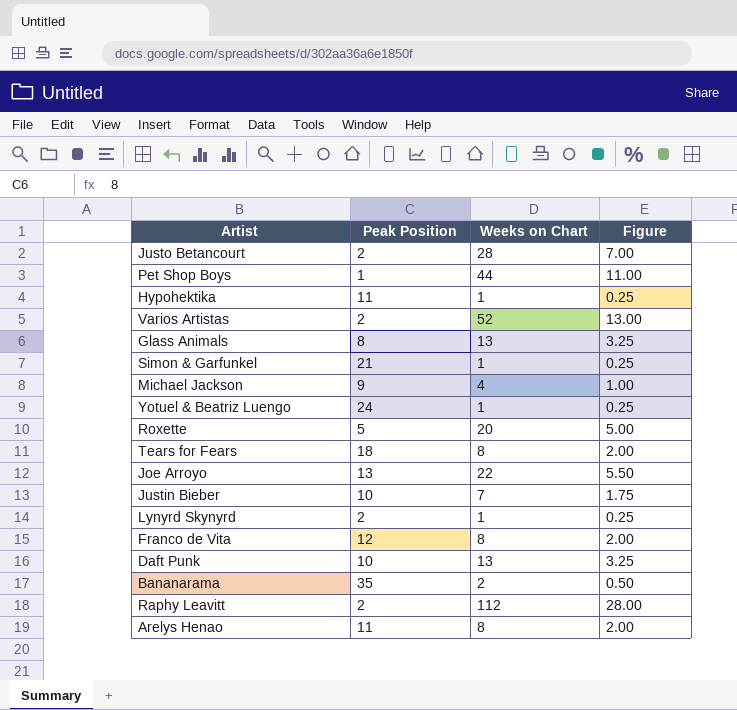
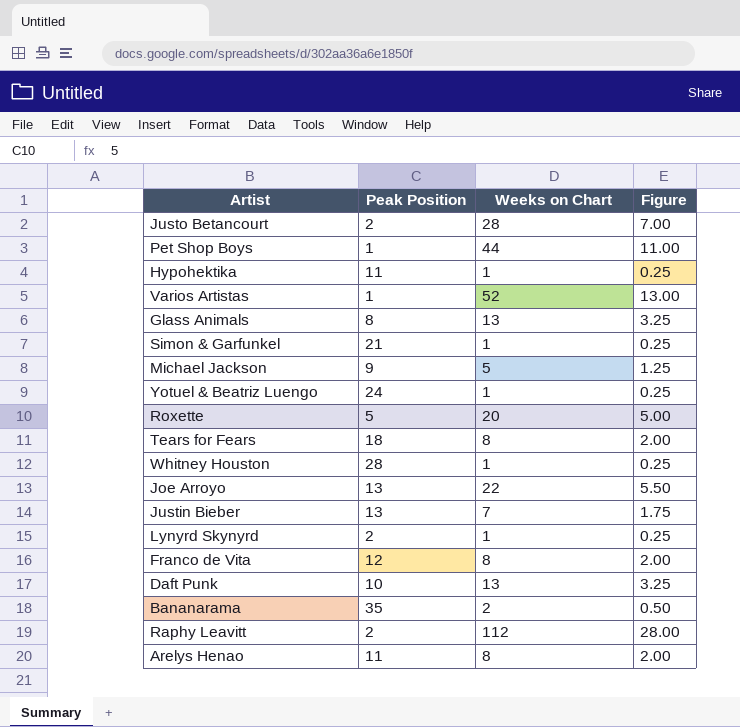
Varios Artistas | Peak Position: 2 -> 1
Michael Jackson | Weeks on Chart: 4 -> 5
Michael Jackson | Figure: 1.00 -> 1.25
row Whitney Houston: none -> 28 | 1 | 0.25
Justin Bieber | Peak Position: 10 -> 13

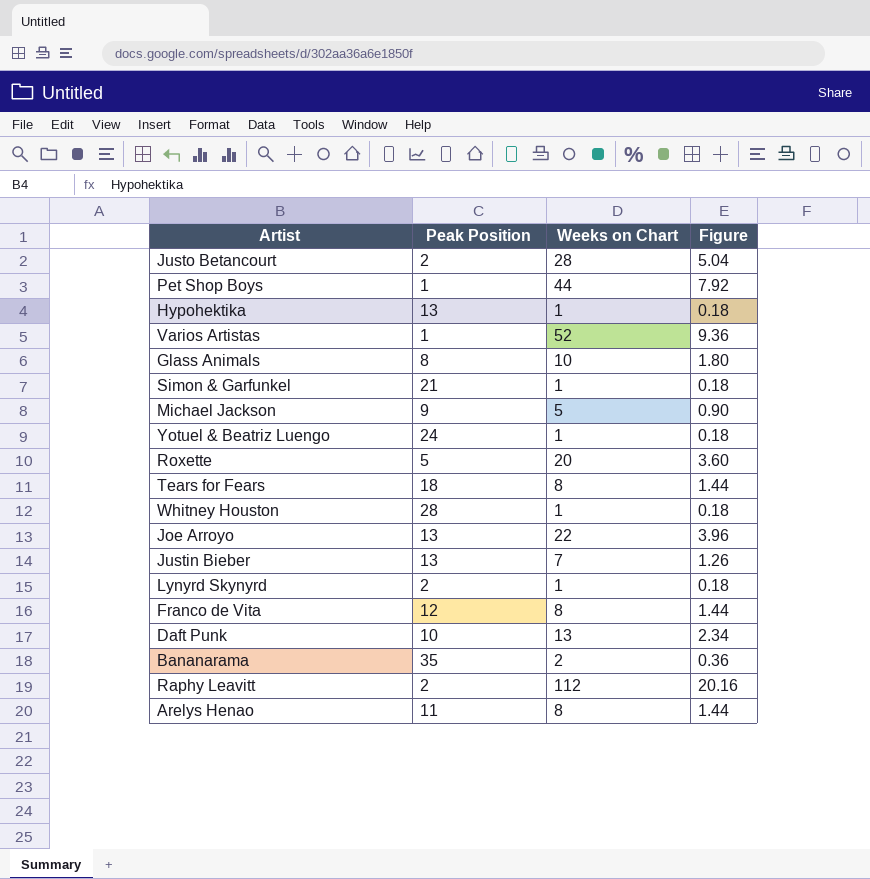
column Figure | formula: [Weeks on Chart] * 0.25 -> [Weeks on Chart] * 0.18
Hypohektika | Peak Position: 11 -> 13
Glass Animals | Weeks on Chart: 13 -> 10

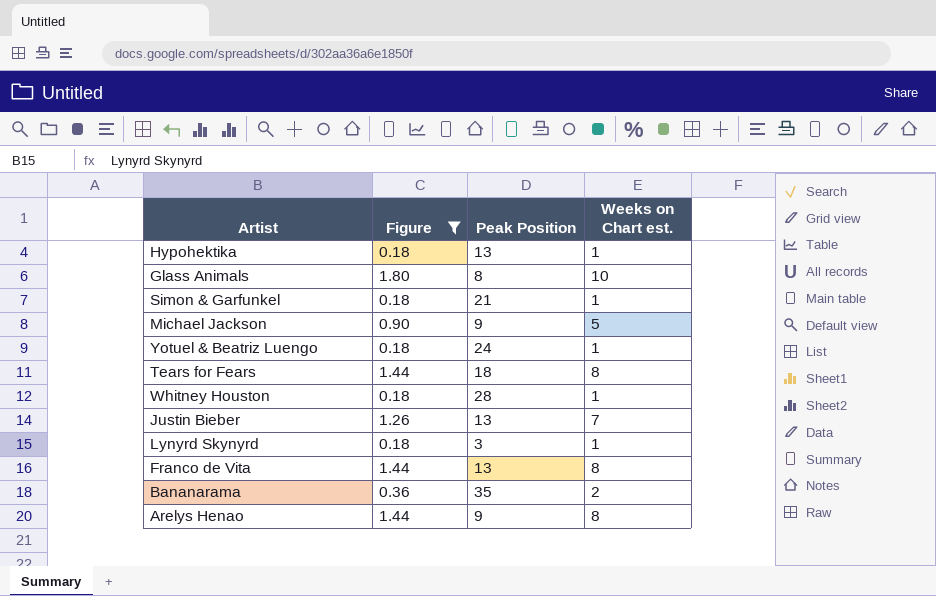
filter: none -> Figure <= 1.80
column Figure | position: 4 -> 2
column name: Weeks on Chart -> Weeks on Chart est.
Lynyrd Skynyrd | Peak Position: 2 -> 3
Franco de Vita | Peak Position: 12 -> 13
Arelys Henao | Peak Position: 11 -> 9

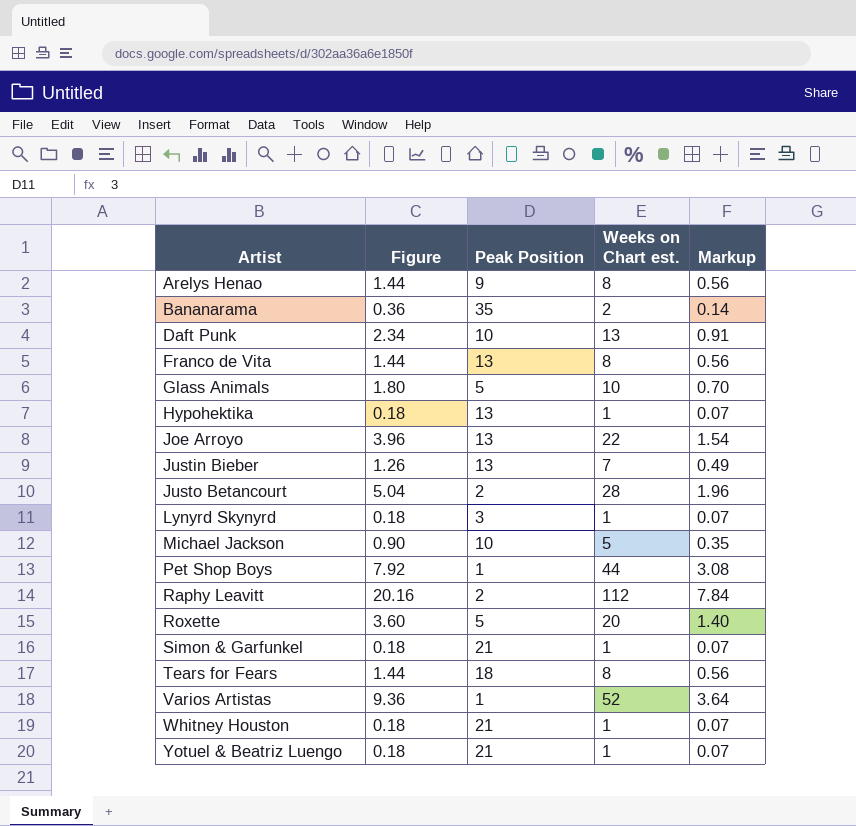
filter: Figure <= 1.80 -> none
row order: none -> Artist ascending
column Markup | formula: none -> [Weeks on Chart est.] * 0.07
Glass Animals | Peak Position: 8 -> 5
Michael Jackson | Peak Position: 9 -> 10
Whitney Houston | Peak Position: 28 -> 21
Yotuel & Beatriz Luengo | Peak Position: 24 -> 21

